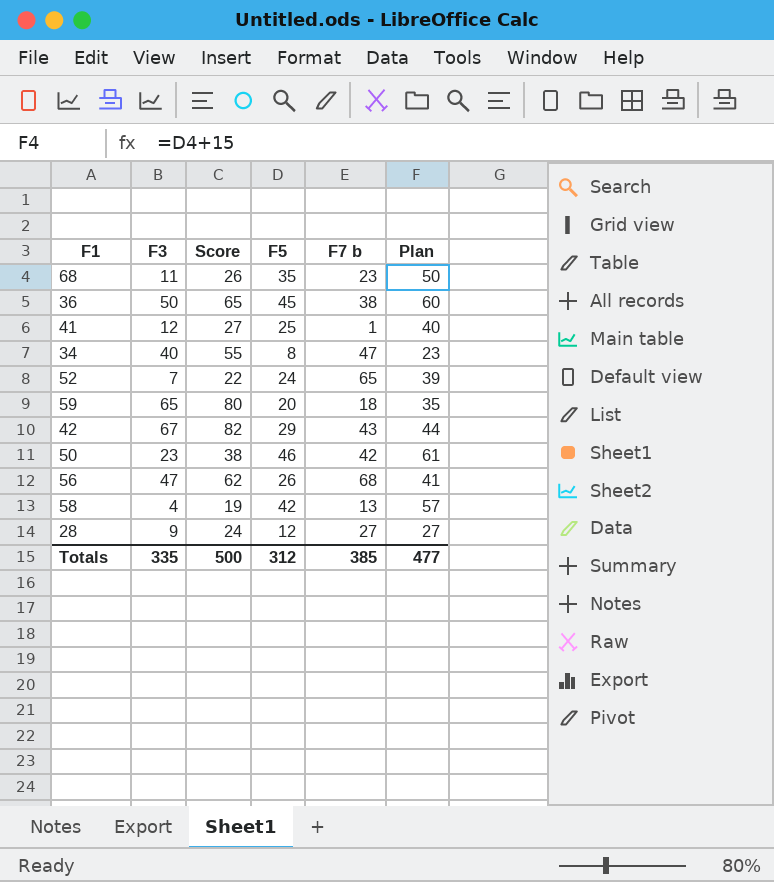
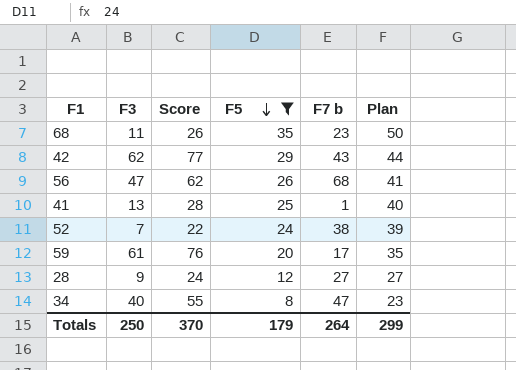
filter: none -> F5 <= 35
row order: none -> F5 descending
42 | F3: 67 -> 62
42 | Score: 82 -> 77
41 | F3: 12 -> 13
41 | Score: 27 -> 28
52 | F7 b: 65 -> 38
59 | F3: 65 -> 61
59 | Score: 80 -> 76
59 | F7 b: 18 -> 17
Totals | F3: 335 -> 250
Totals | Score: 500 -> 370
Totals | F5: 312 -> 179
Totals | F7 b: 385 -> 264
Totals | Plan: 477 -> 299

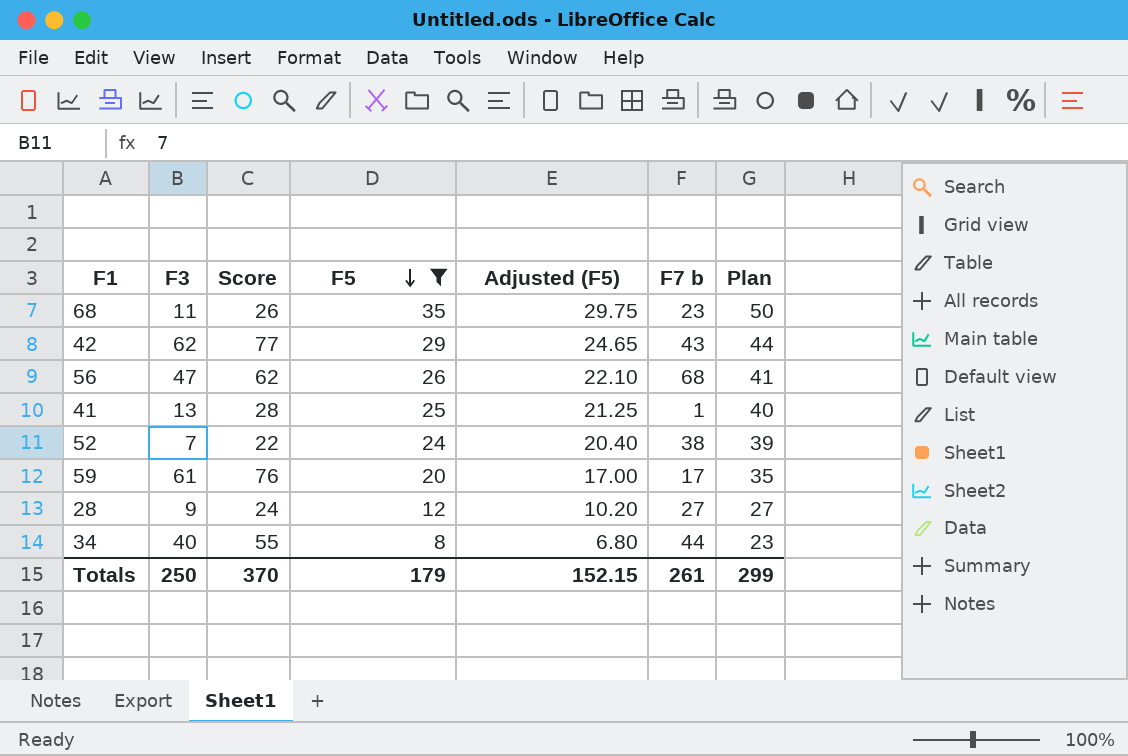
column Adjusted (F5) | formula: none -> [F5] * 0.85
34 | F7 b: 47 -> 44
Totals | F7 b: 264 -> 261

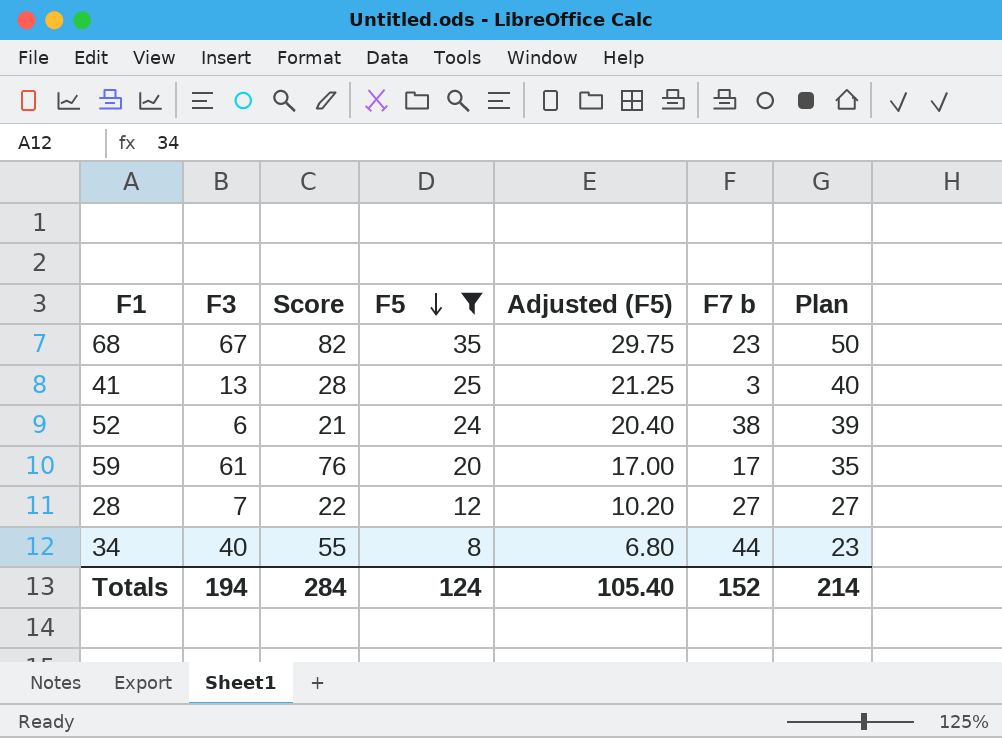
row 42: 62 | 77 | 29 | 24.65 | 43 | 44 -> none
row 56: 47 | 62 | 26 | 22.10 | 68 | 41 -> none
68 | F3: 11 -> 67
68 | Score: 26 -> 82
41 | F7 b: 1 -> 3
52 | F3: 7 -> 6
52 | Score: 22 -> 21
28 | F3: 9 -> 7
28 | Score: 24 -> 22
Totals | F3: 250 -> 194
Totals | Score: 370 -> 284
Totals | F5: 179 -> 124
Totals | Adjusted (F5): 152.15 -> 105.40
Totals | F7 b: 261 -> 152
Totals | Plan: 299 -> 214

